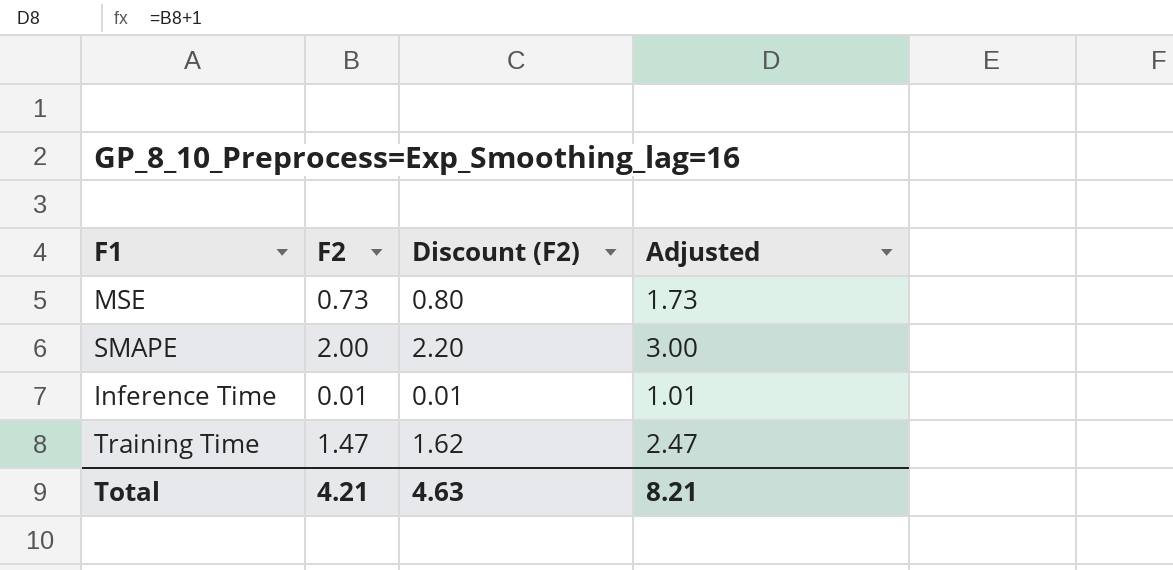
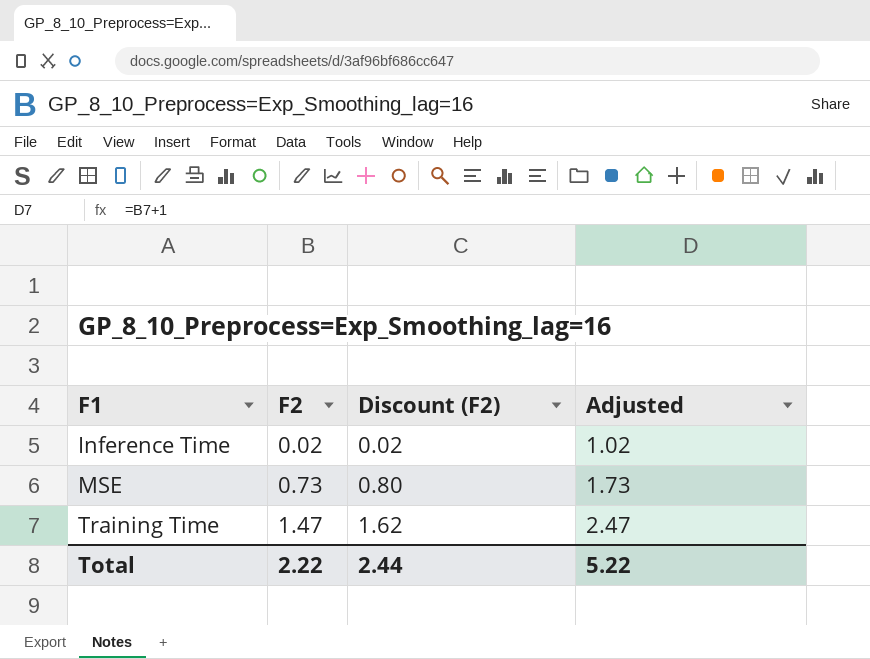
row order: none -> F1 ascending
row SMAPE: 2.00 | 2.20 | 3.00 -> none
Inference Time | F2: 0.01 -> 0.02
Inference Time | Discount (F2): 0.01 -> 0.02
Inference Time | Adjusted: 1.01 -> 1.02
Total | F2: 4.21 -> 2.22
Total | Discount (F2): 4.63 -> 2.44
Total | Adjusted: 8.21 -> 5.22

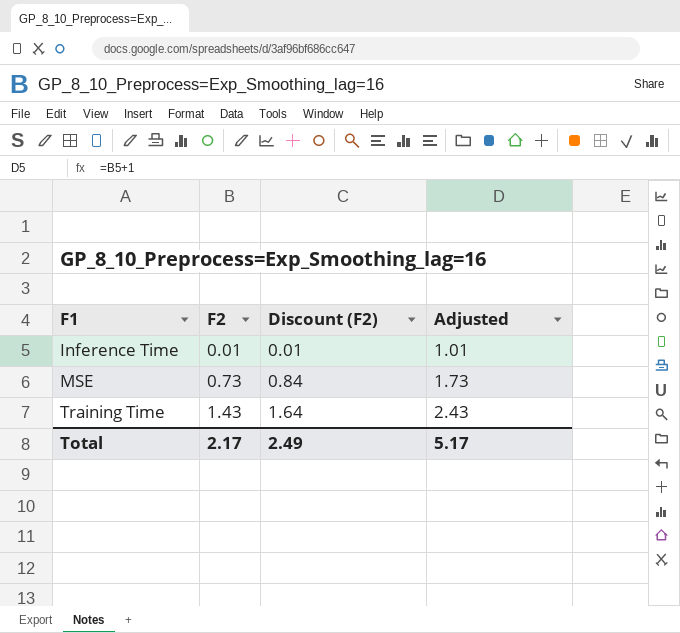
column Discount (F2) | formula: [F2] * 1.1 -> [F2] * 1.15
Inference Time | F2: 0.02 -> 0.01
Inference Time | Adjusted: 1.02 -> 1.01
Training Time | F2: 1.47 -> 1.43
Training Time | Adjusted: 2.47 -> 2.43
Total | F2: 2.22 -> 2.17
Total | Discount (F2): 2.44 -> 2.49
Total | Adjusted: 5.22 -> 5.17

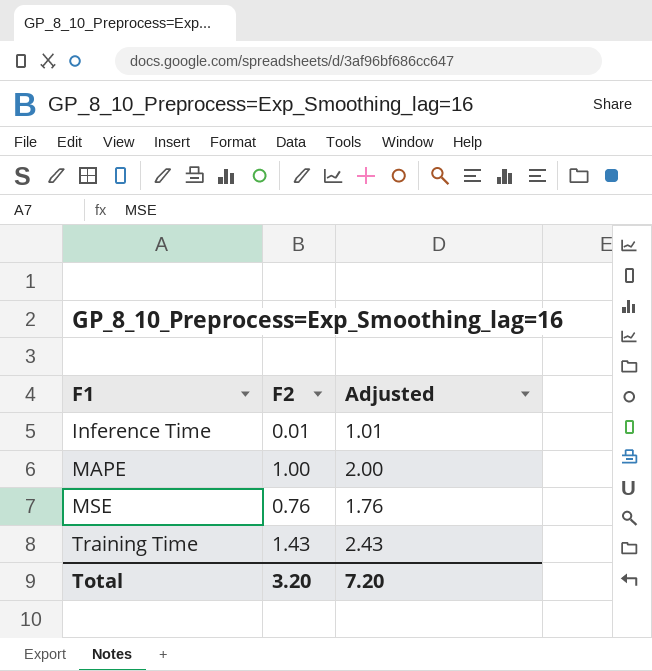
column Discount (F2) | formula: [F2] * 1.15 -> none
row MAPE: none -> 1.00 | 2.00
MSE | F2: 0.73 -> 0.76
MSE | Adjusted: 1.73 -> 1.76
Total | F2: 2.17 -> 3.20
Total | Adjusted: 5.17 -> 7.20

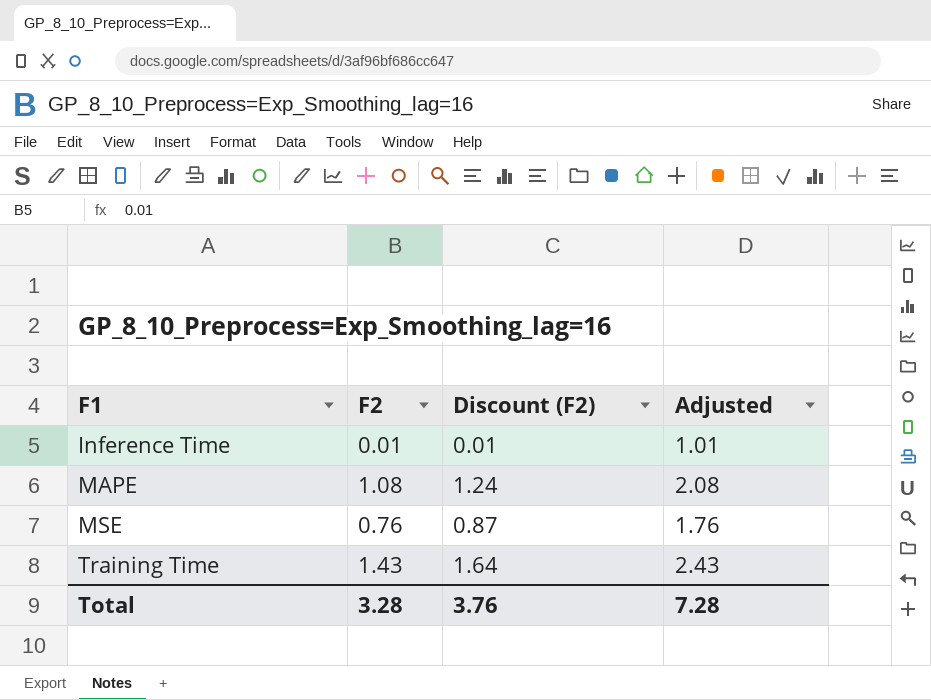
column Discount (F2) | formula: none -> [F2] * 1.15
MAPE | F2: 1.00 -> 1.08
MAPE | Adjusted: 2.00 -> 2.08
Total | F2: 3.20 -> 3.28
Total | Adjusted: 7.20 -> 7.28

